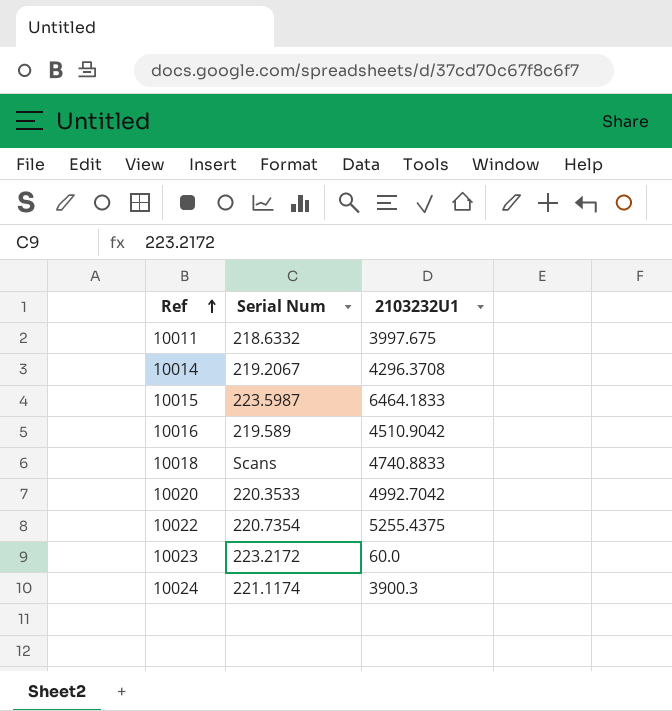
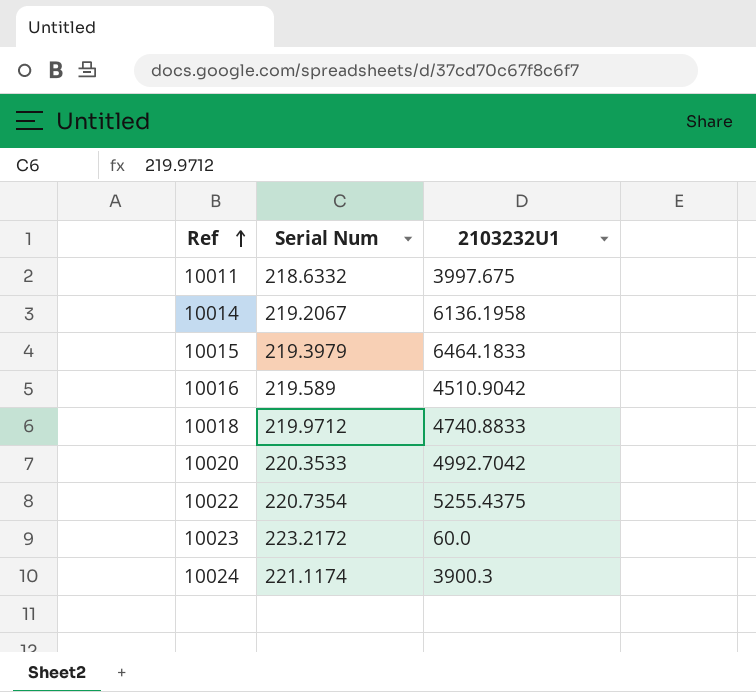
10014 | 2103232U1: 4296.3708 -> 6136.1958
10015 | Serial Num: 223.5987 -> 219.3979
10018 | Serial Num: Scans -> 219.9712

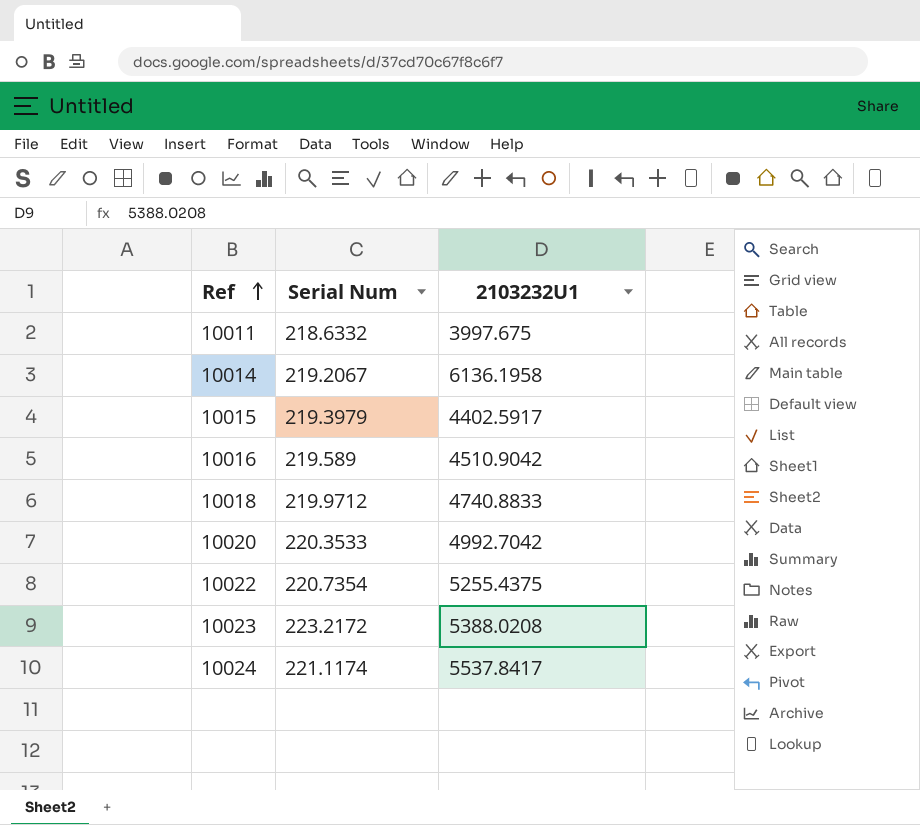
10015 | 2103232U1: 6464.1833 -> 4402.5917
10023 | 2103232U1: 60.0 -> 5388.0208
10024 | 2103232U1: 3900.3 -> 5537.8417

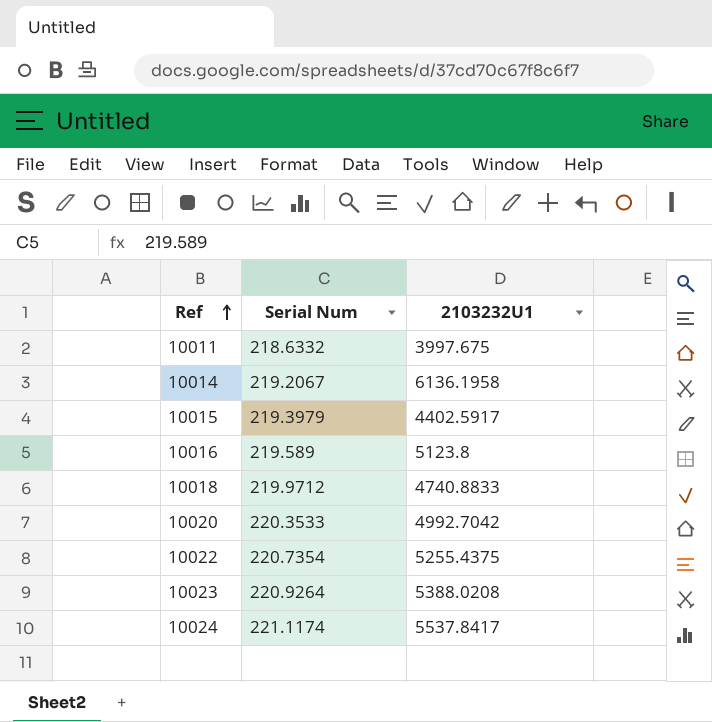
10016 | 2103232U1: 4510.9042 -> 5123.8
10023 | Serial Num: 223.2172 -> 220.9264

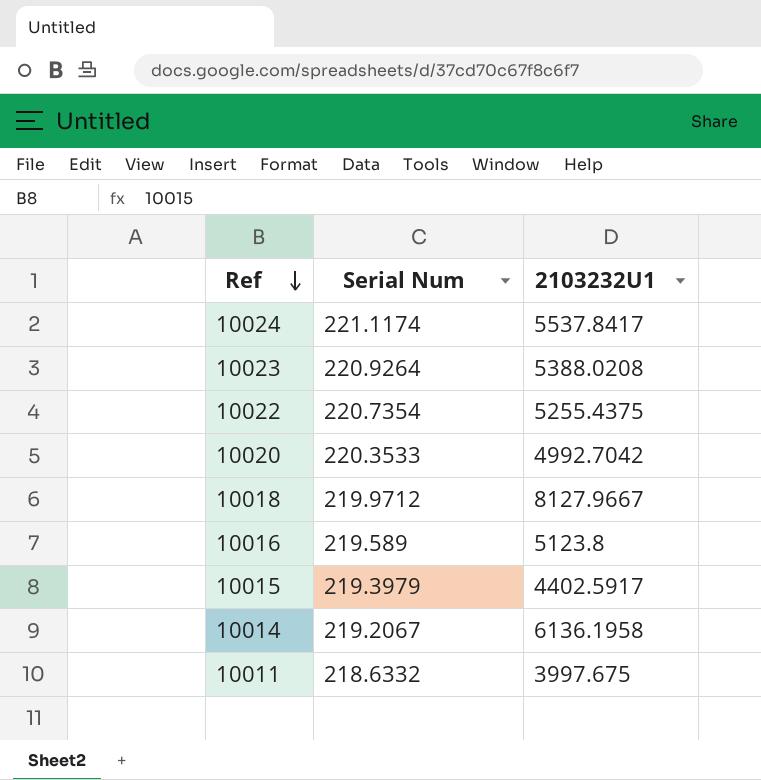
row order: Ref ascending -> Ref descending
10018 | 2103232U1: 4740.8833 -> 8127.9667

